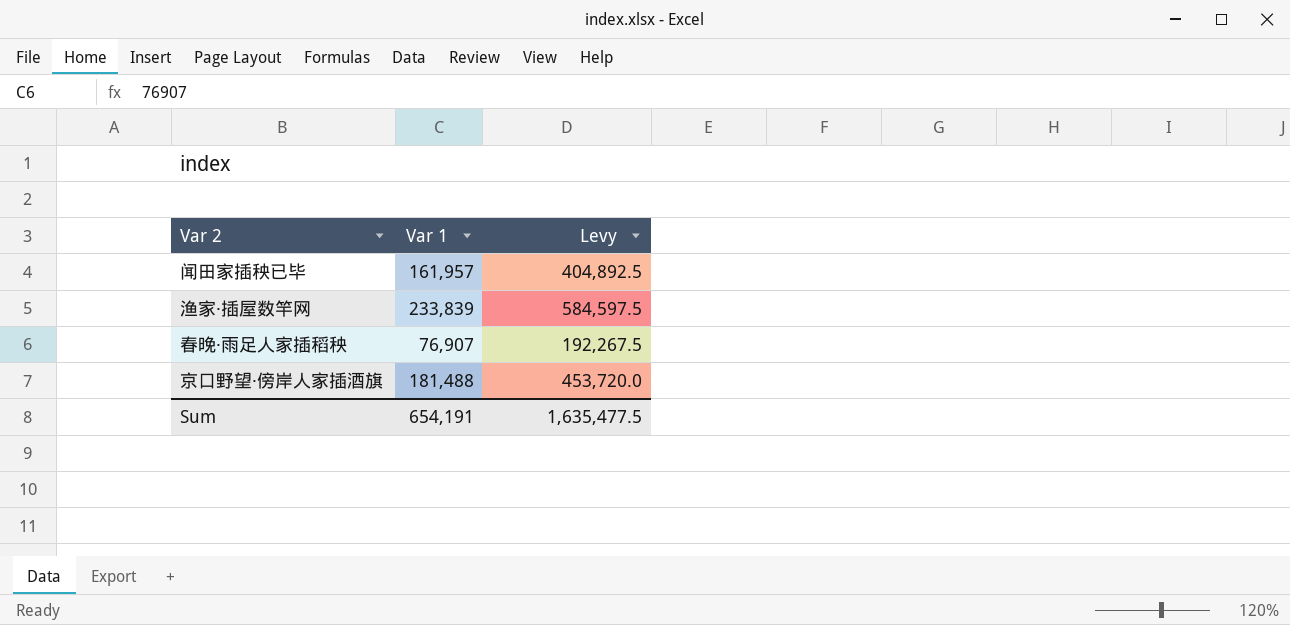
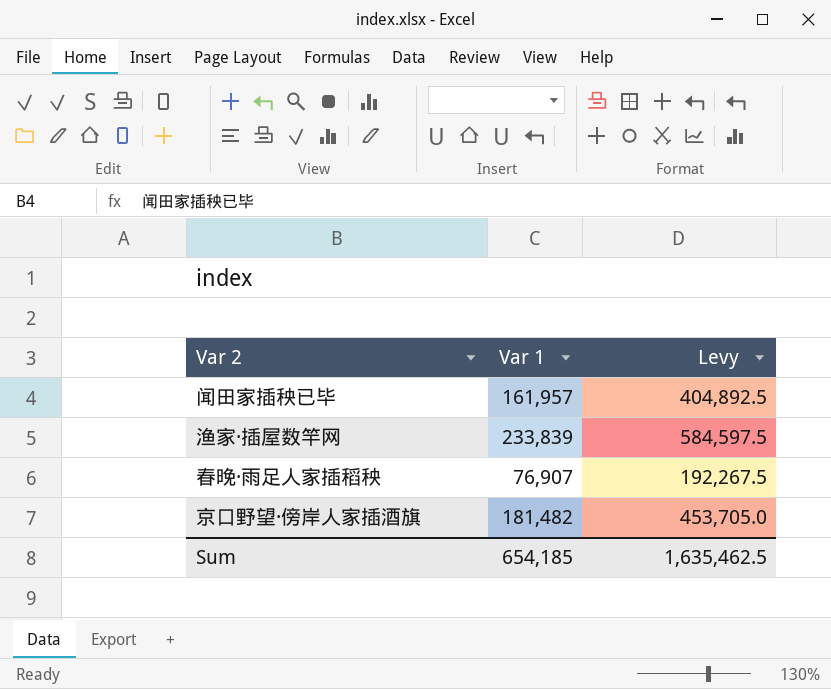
京口野望·傍岸人家插酒旗 | Var 1: 181,488 -> 181,482
京口野望·傍岸人家插酒旗 | Levy: 453,720.0 -> 453,705.0
Sum | Var 1: 654,191 -> 654,185
Sum | Levy: 1,635,477.5 -> 1,635,462.5

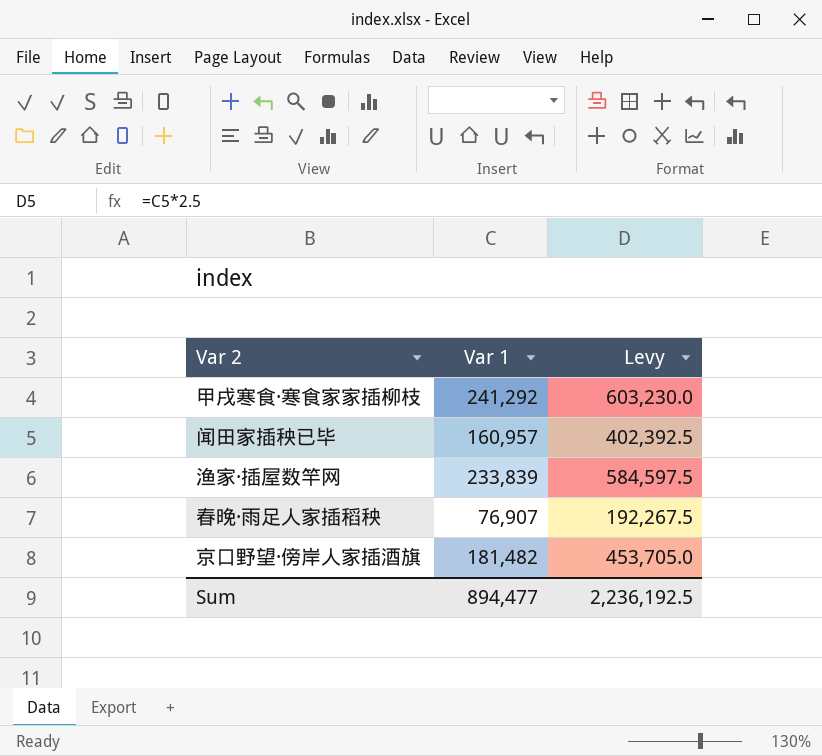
row 甲戌寒食·寒食家家插柳枝: none -> 241,292 | 603,230.0
闻田家插秧已毕 | Var 1: 161,957 -> 160,957
闻田家插秧已毕 | Levy: 404,892.5 -> 402,392.5
Sum | Var 1: 654,185 -> 894,477
Sum | Levy: 1,635,462.5 -> 2,236,192.5

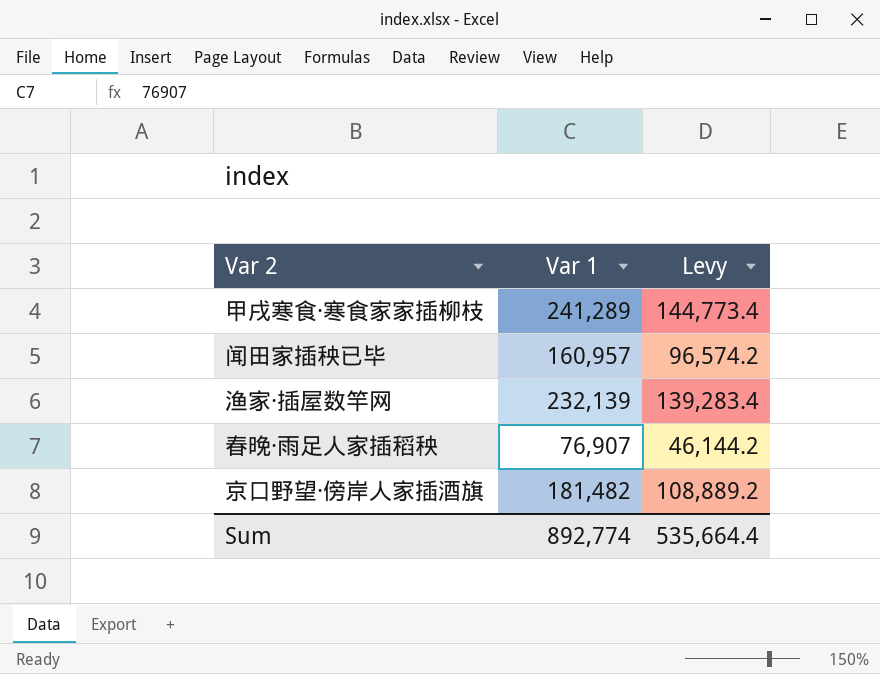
column Levy | formula: [Var 1] * 2.5 -> [Var 1] * 0.6
甲戌寒食·寒食家家插柳枝 | Var 1: 241,292 -> 241,289
渔家·插屋数竿网 | Var 1: 233,839 -> 232,139
Sum | Var 1: 894,477 -> 892,774
Sum | Levy: 2,236,192.5 -> 535,664.4

